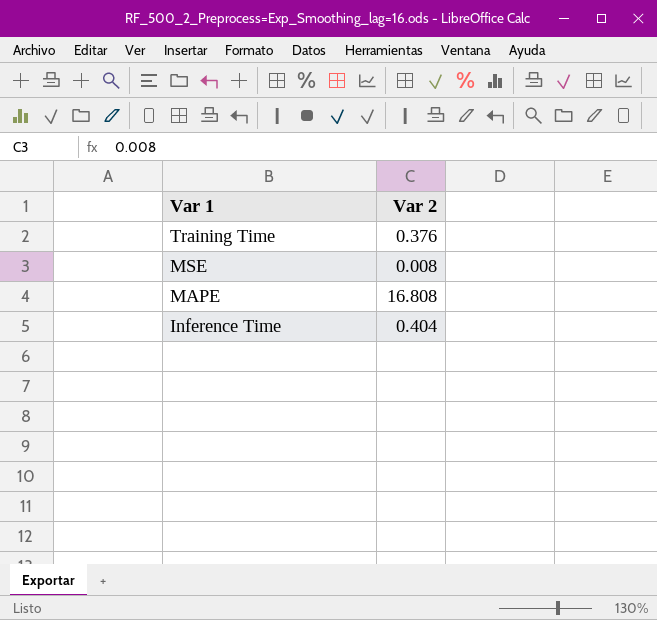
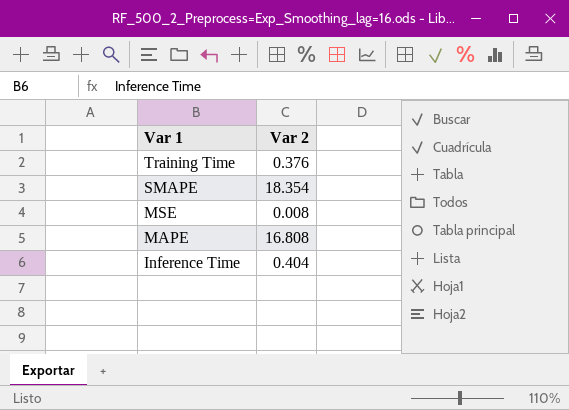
row SMAPE: none -> 18.354

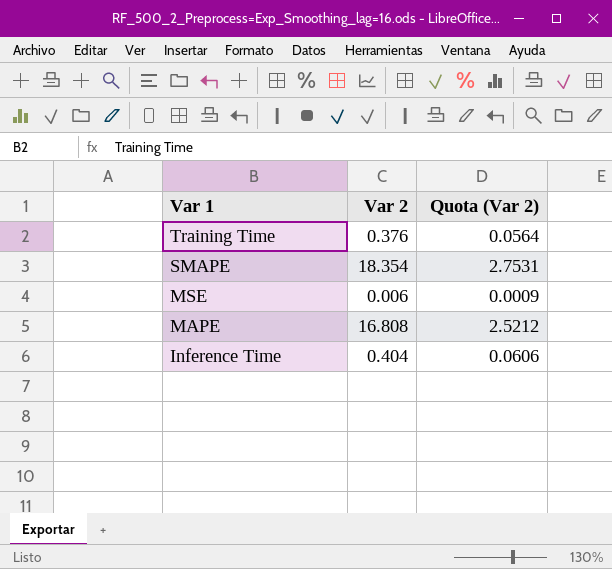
column Quota (Var 2) | formula: none -> [Var 2] * 0.15
MSE | Var 2: 0.008 -> 0.006

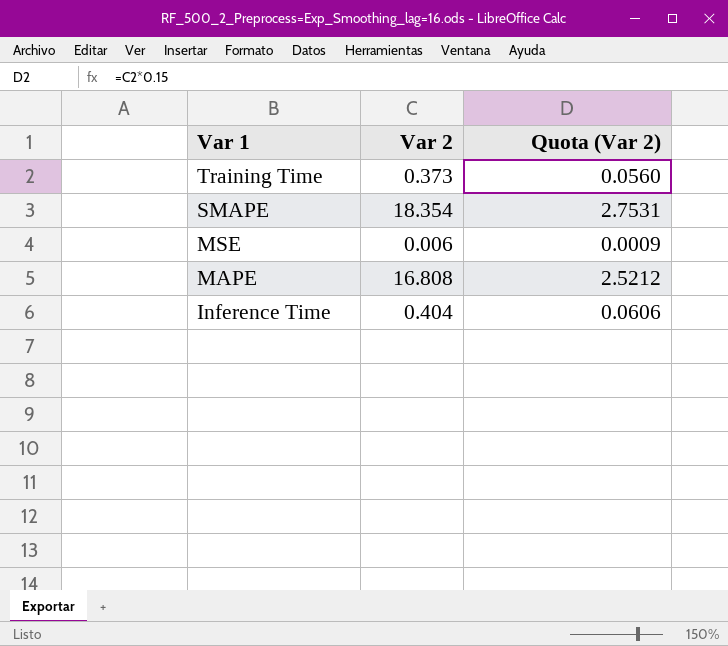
Training Time | Var 2: 0.376 -> 0.373
Training Time | Quota (Var 2): 0.0564 -> 0.0560

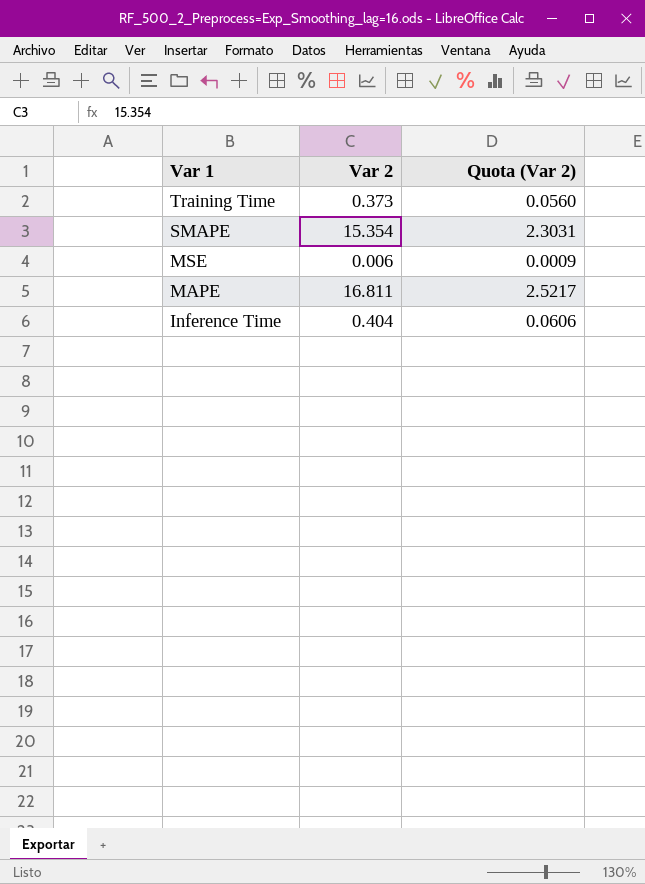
SMAPE | Var 2: 18.354 -> 15.354
SMAPE | Quota (Var 2): 2.7531 -> 2.3031
MAPE | Var 2: 16.808 -> 16.811
MAPE | Quota (Var 2): 2.5212 -> 2.5217

